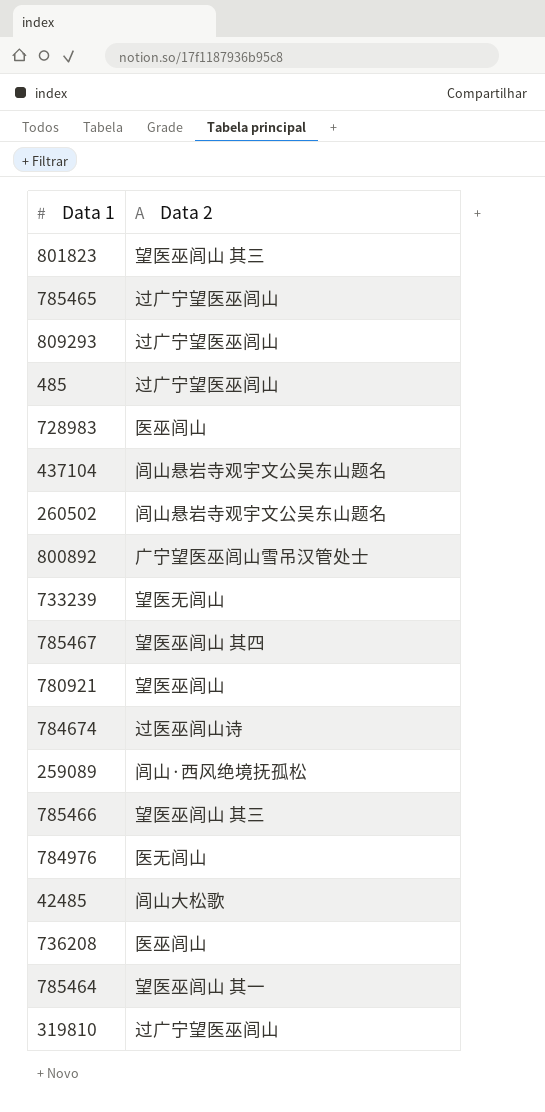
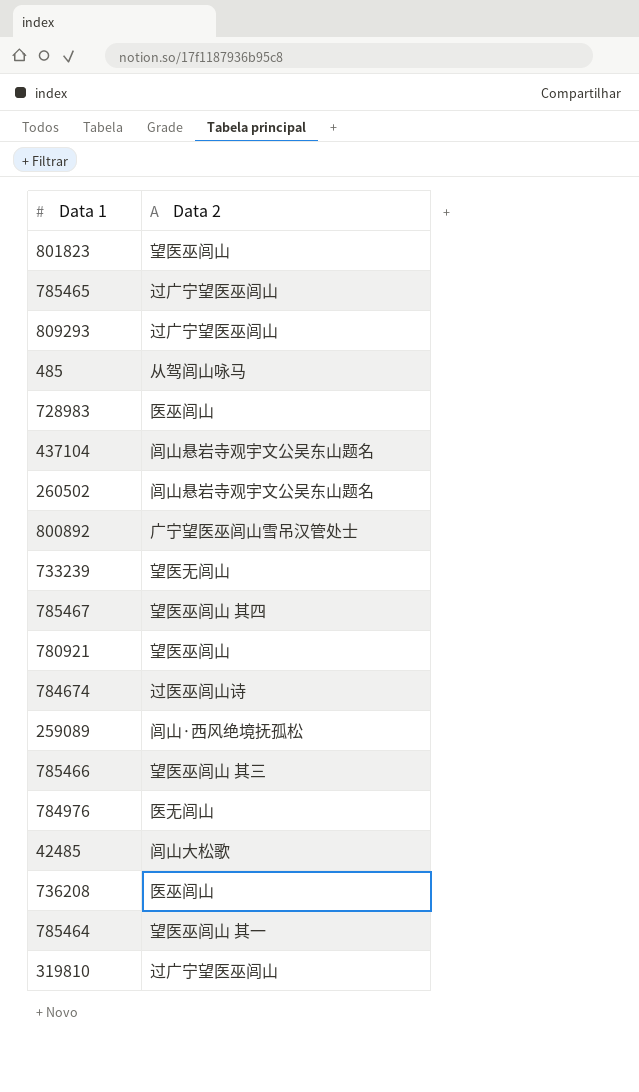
801823 | Data 2: 望医巫闾山 其三 -> 望医巫闾山
485 | Data 2: 过广宁望医巫闾山 -> 从驾闾山咏马

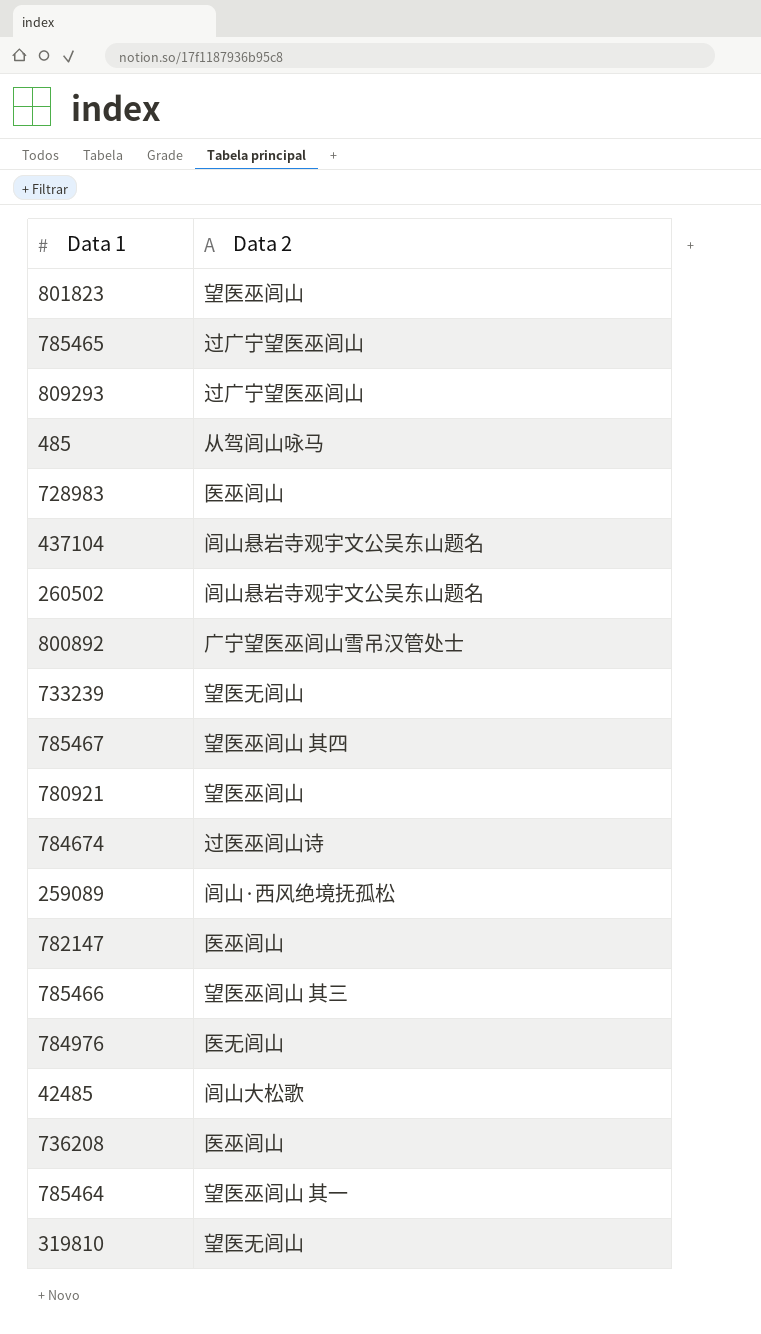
row 782147: none -> 医巫闾山
319810 | Data 2: 过广宁望医巫闾山 -> 望医无闾山

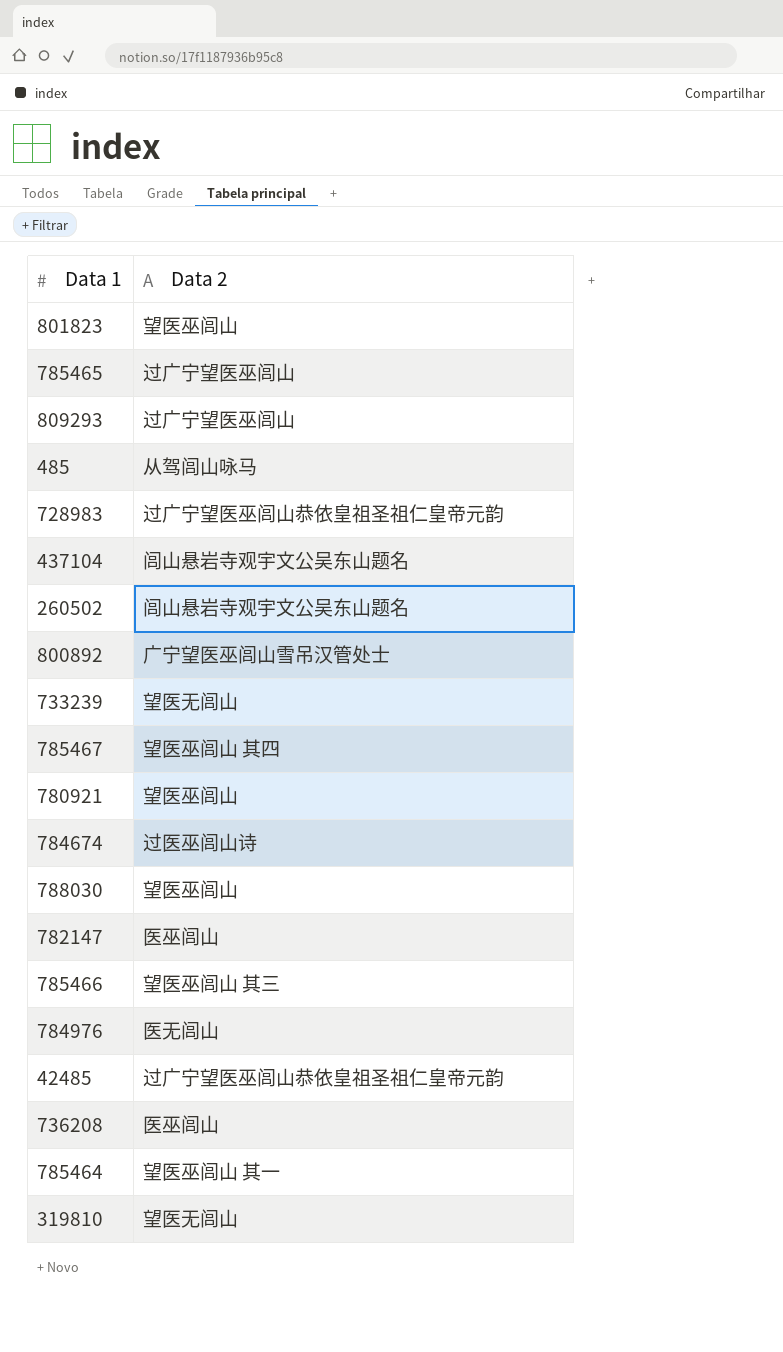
row 259089: 闾山·西风绝境抚孤松 -> none
728983 | Data 2: 医巫闾山 -> 过广宁望医巫闾山恭依皇祖圣祖仁皇帝元韵
row 788030: none -> 望医巫闾山
42485 | Data 2: 闾山大松歌 -> 过广宁望医巫闾山恭依皇祖圣祖仁皇帝元韵

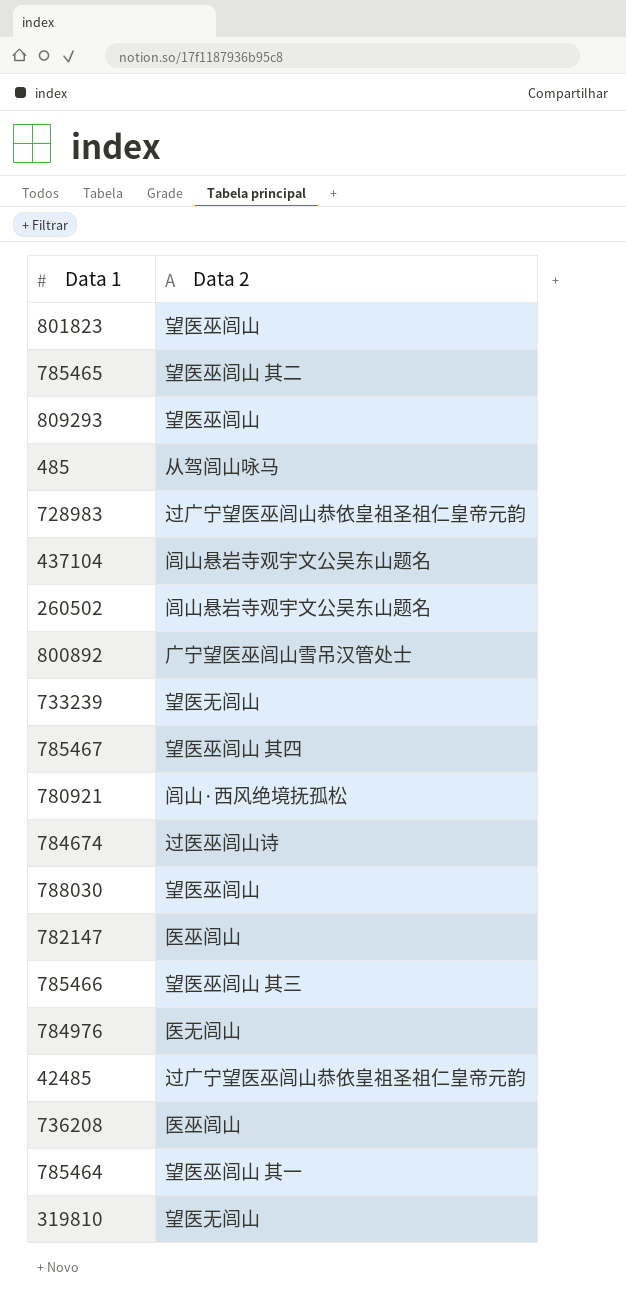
785465 | Data 2: 过广宁望医巫闾山 -> 望医巫闾山 其二
809293 | Data 2: 过广宁望医巫闾山 -> 望医巫闾山
780921 | Data 2: 望医巫闾山 -> 闾山·西风绝境抚孤松

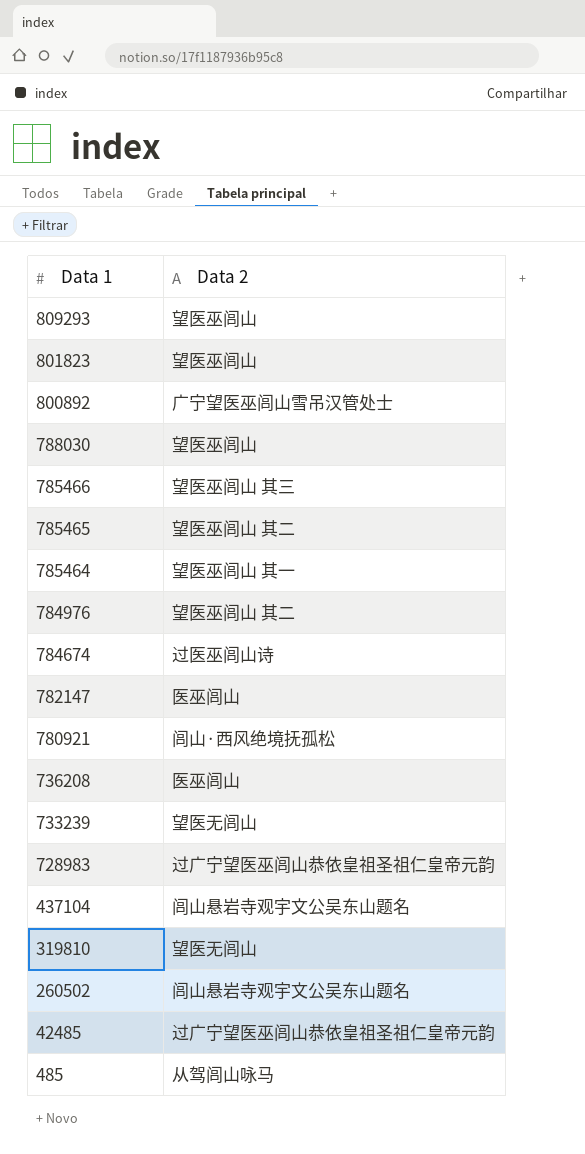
row order: none -> Data 1 descending
row 785467: 望医巫闾山 其四 -> none
784976 | Data 2: 医无闾山 -> 望医巫闾山 其二

